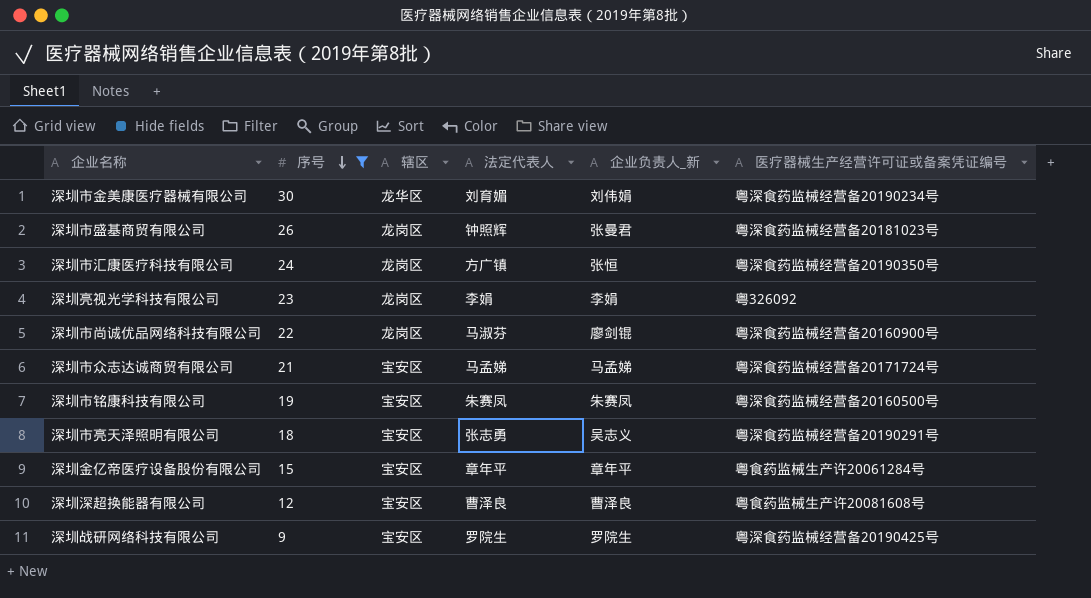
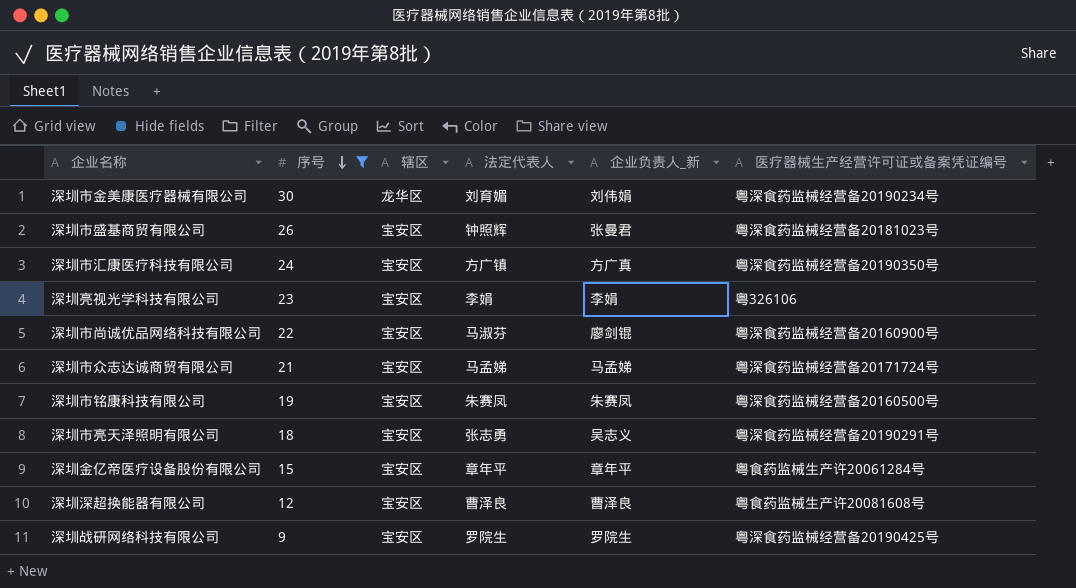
深圳市盛基商贸有限公司 | 辖区: 龙岗区 -> 宝安区
深圳市汇康医疗科技有限公司 | 辖区: 龙岗区 -> 宝安区
深圳市汇康医疗科技有限公司 | 企业负责人_新: 张恒 -> 方广真
深圳亮视光学科技有限公司 | 辖区: 龙岗区 -> 宝安区
深圳亮视光学科技有限公司 | 医疗器械生产经营许可证或备案凭证编号: 粤326092 -> 粤326106
深圳市尚诚优品网络科技有限公司 | 辖区: 龙岗区 -> 宝安区

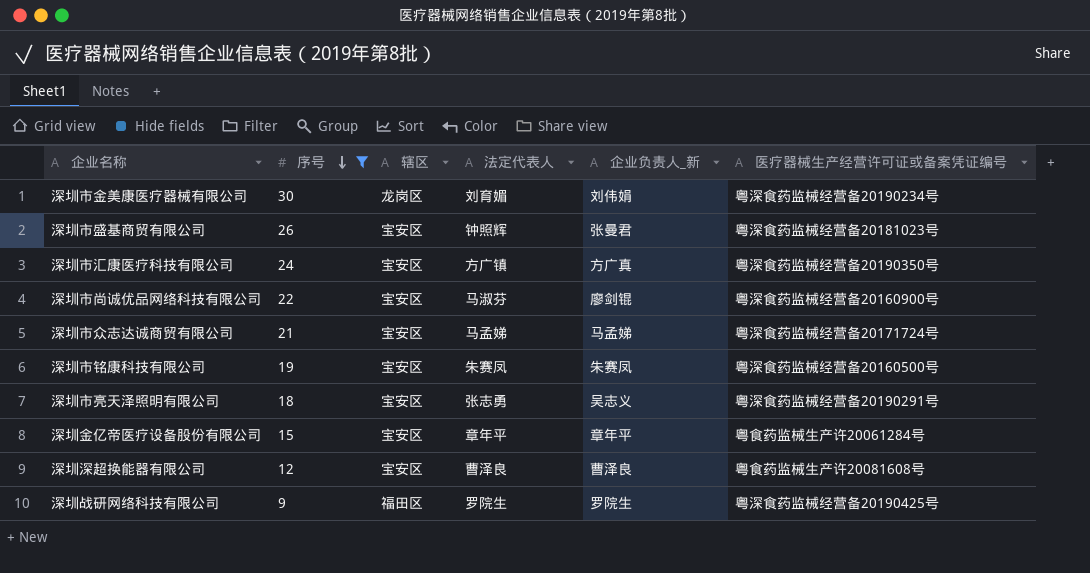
row 深圳亮视光学科技有限公司: 23 | 宝安区 | 李娟 | 李娟 | 粤326106 -> none
深圳市金美康医疗器械有限公司 | 辖区: 龙华区 -> 龙岗区
深圳战研网络科技有限公司 | 辖区: 宝安区 -> 福田区

